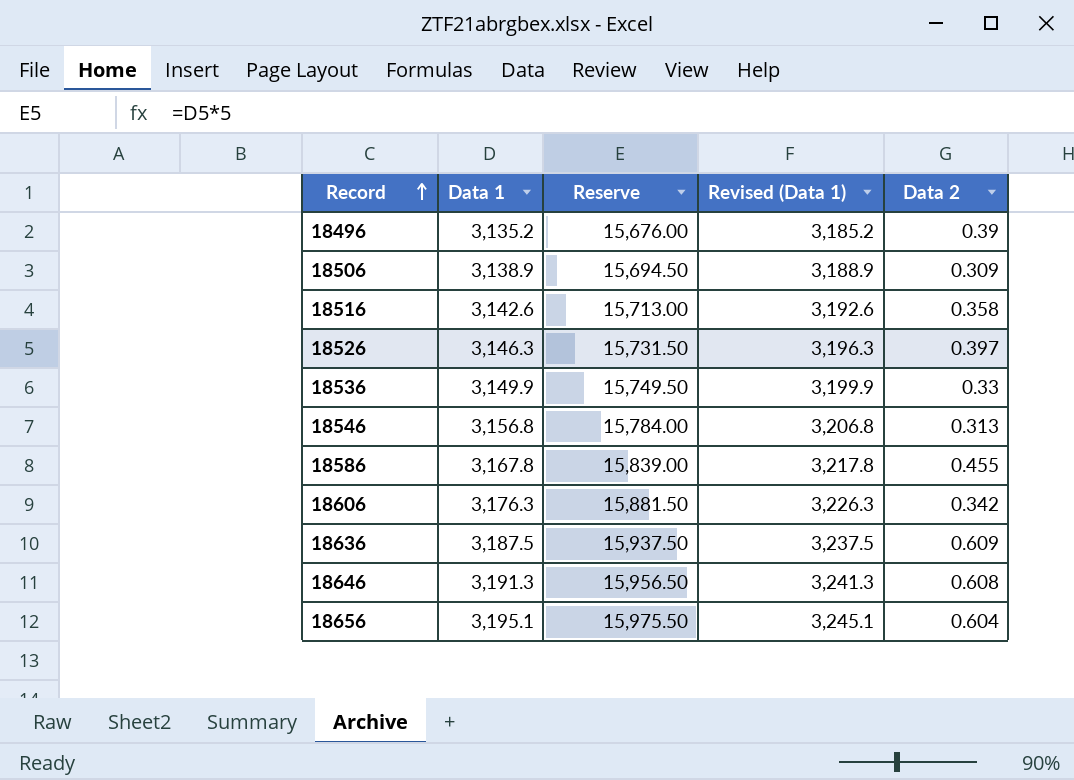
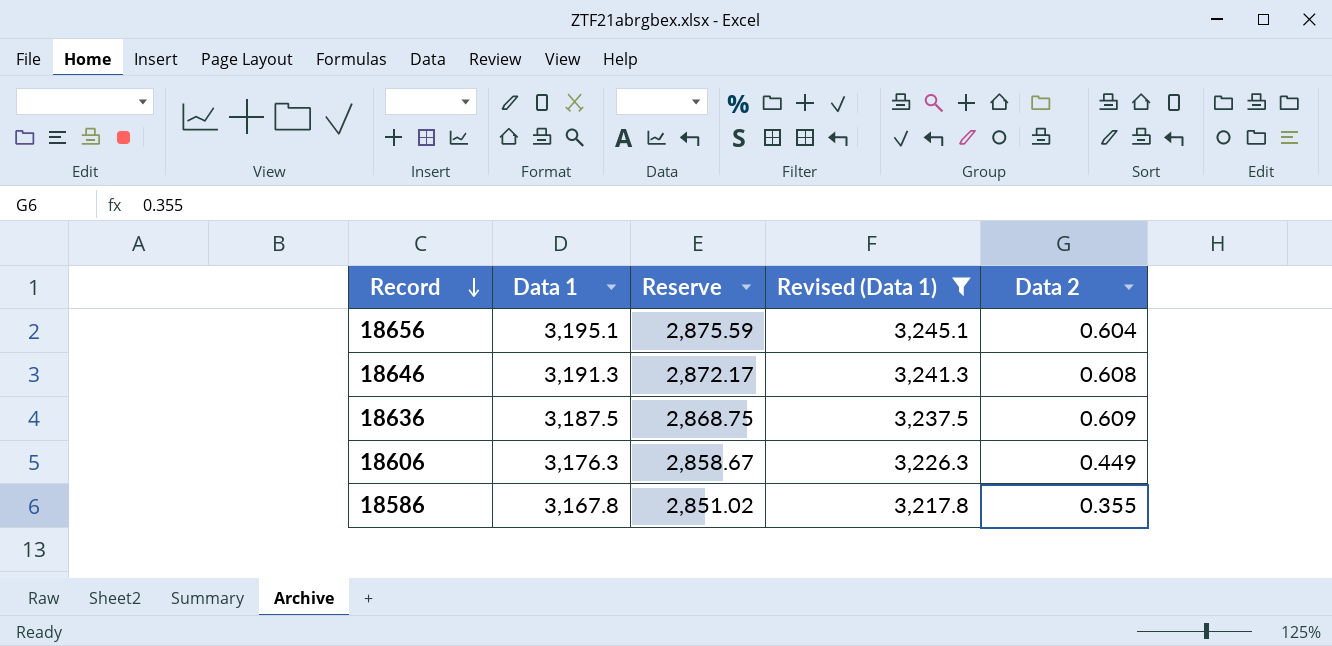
filter: none -> Revised (Data 1) >= 3,217.8
row order: Record ascending -> Record descending
column Reserve | formula: [Data 1] * 5 -> [Data 1] * 0.9
18606 | Data 2: 0.342 -> 0.449
18586 | Data 2: 0.455 -> 0.355

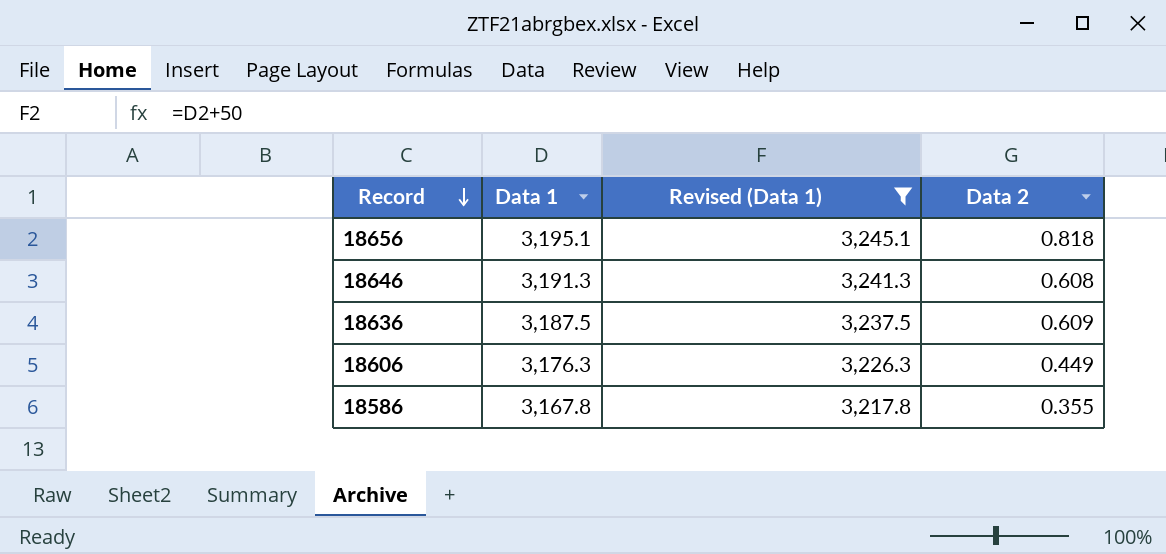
column Reserve | formula: [Data 1] * 0.9 -> none
18656 | Data 2: 0.604 -> 0.818

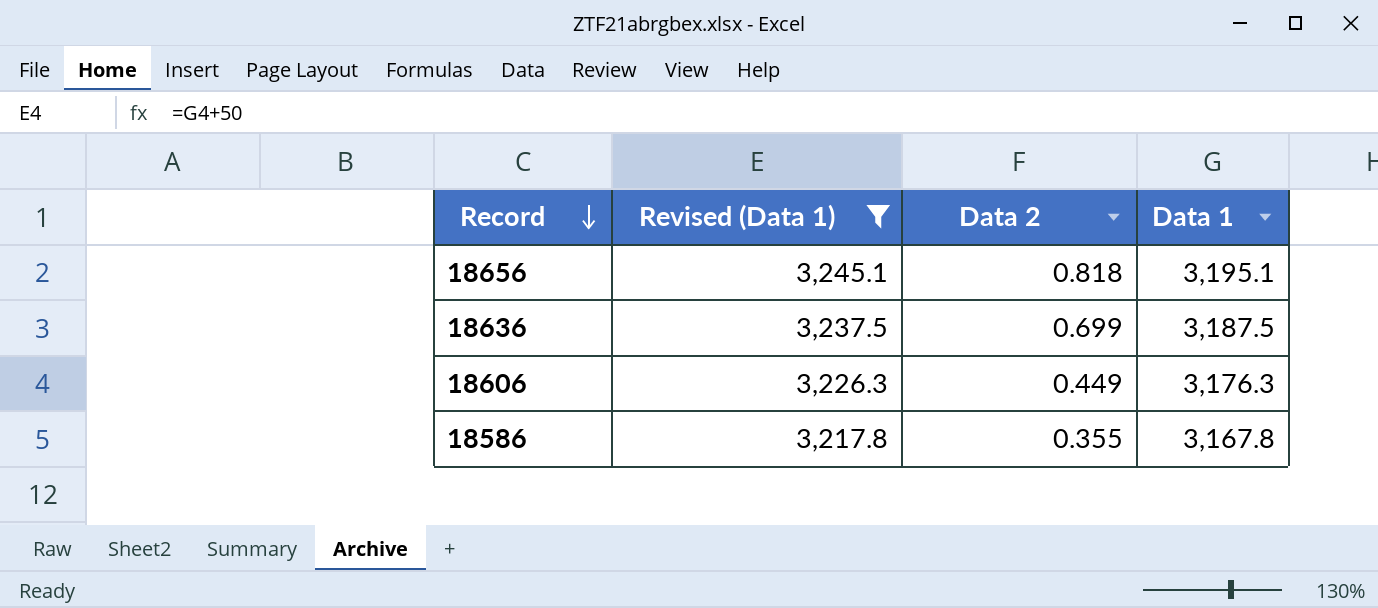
column Data 1 | position: 2 -> 4
row 18646: 3,191.3 | 3,241.3 | 0.608 -> none
18636 | Data 2: 0.609 -> 0.699

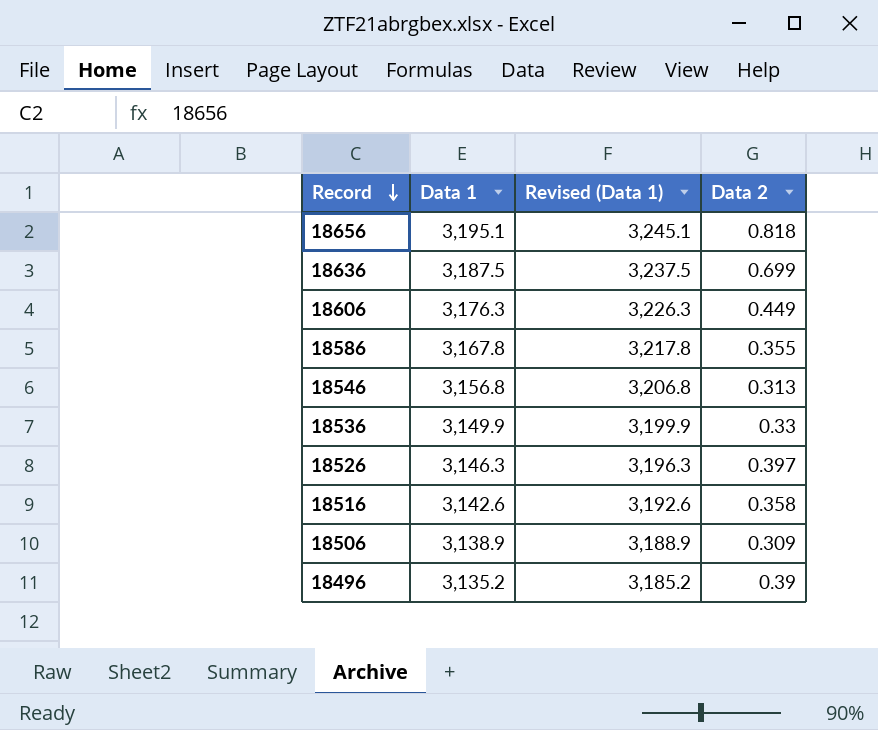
filter: Revised (Data 1) >= 3,217.8 -> none
column Data 1 | position: 4 -> 2

